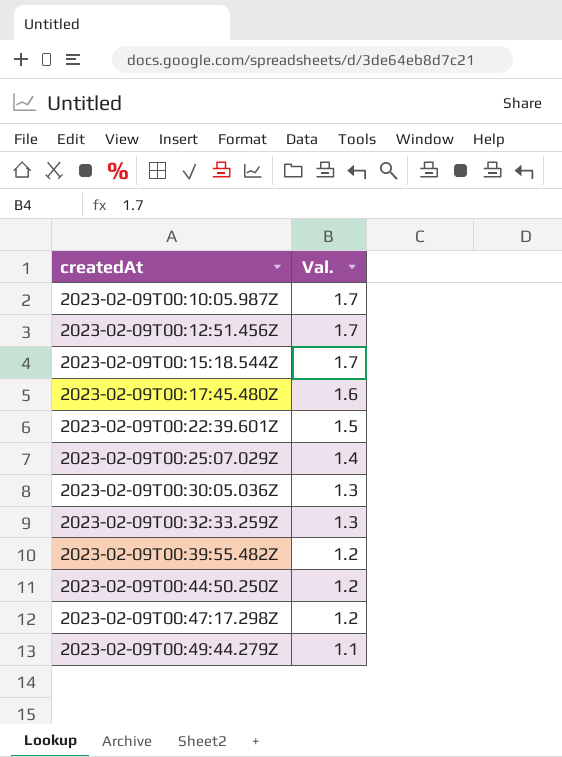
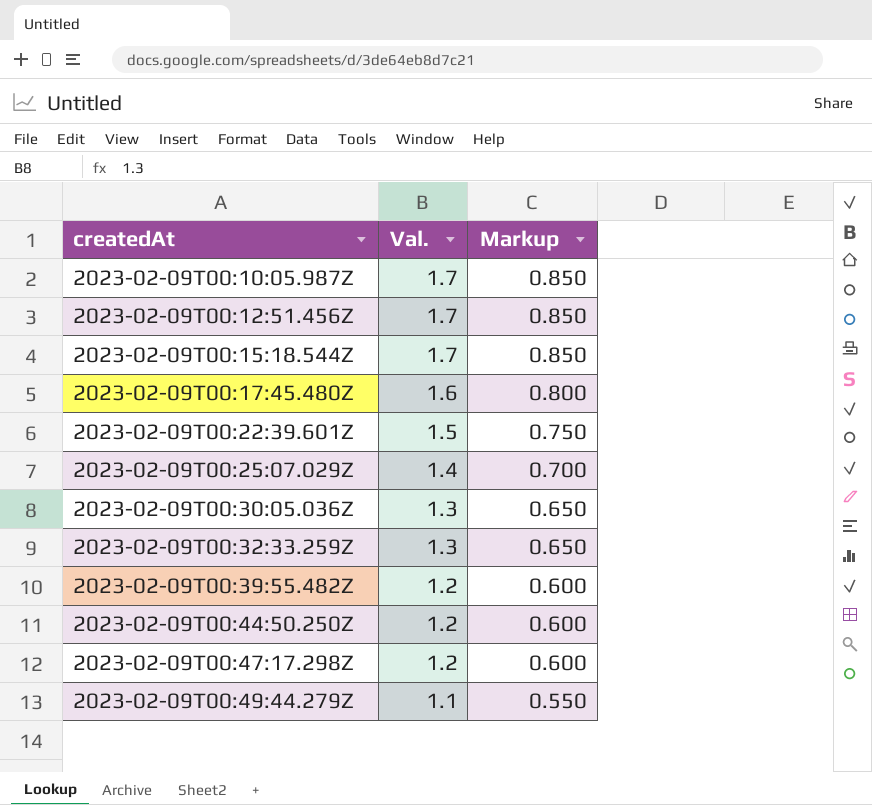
column Markup | formula: none -> [Val.] * 0.5

